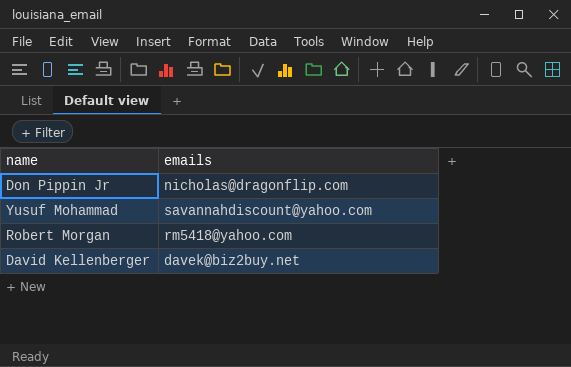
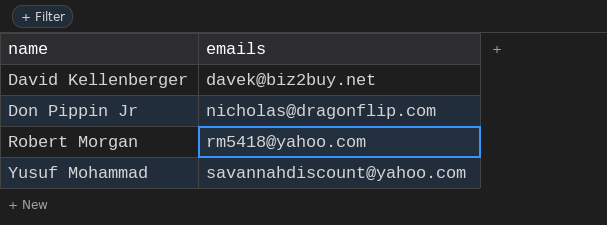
row order: none -> name ascending

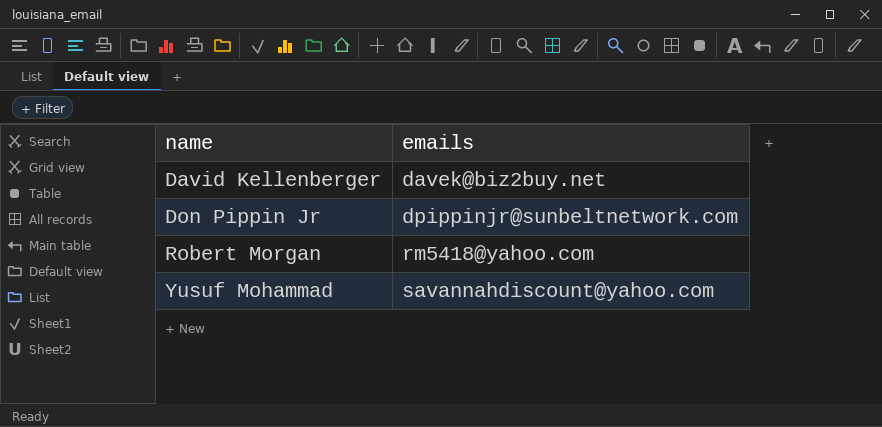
Don Pippin Jr | emails: nicholas@dragonflip.com -> dpippinjr@sunbeltnetwork.com

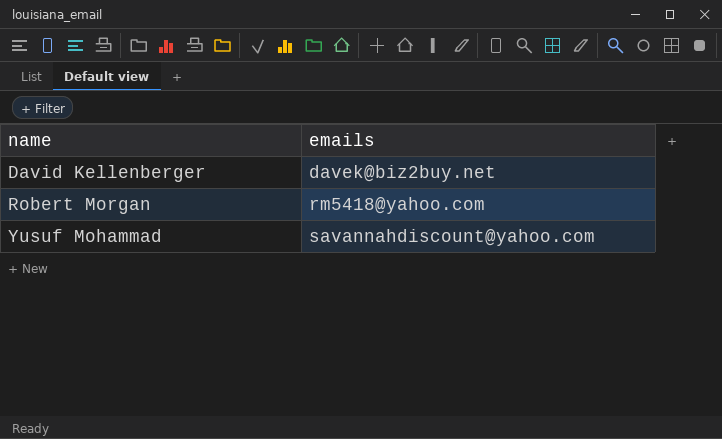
row Don Pippin Jr: dpippinjr@sunbeltnetwork.com -> none

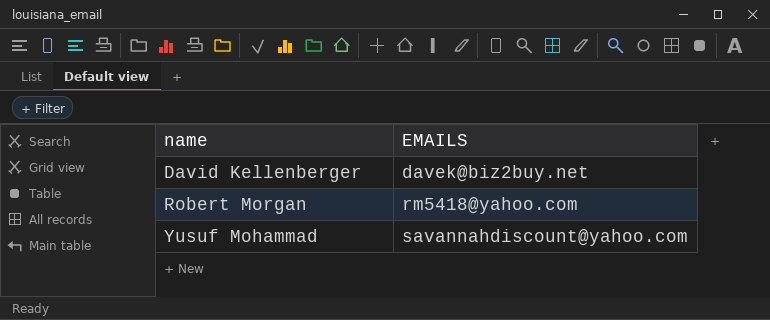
column name: emails -> EMAILS

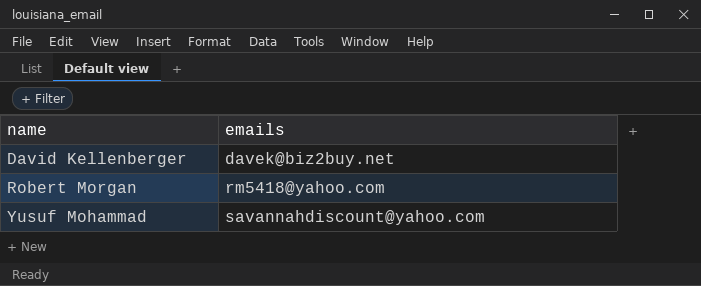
column name: EMAILS -> emails

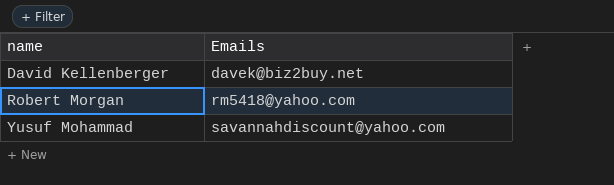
column name: emails -> Emails

